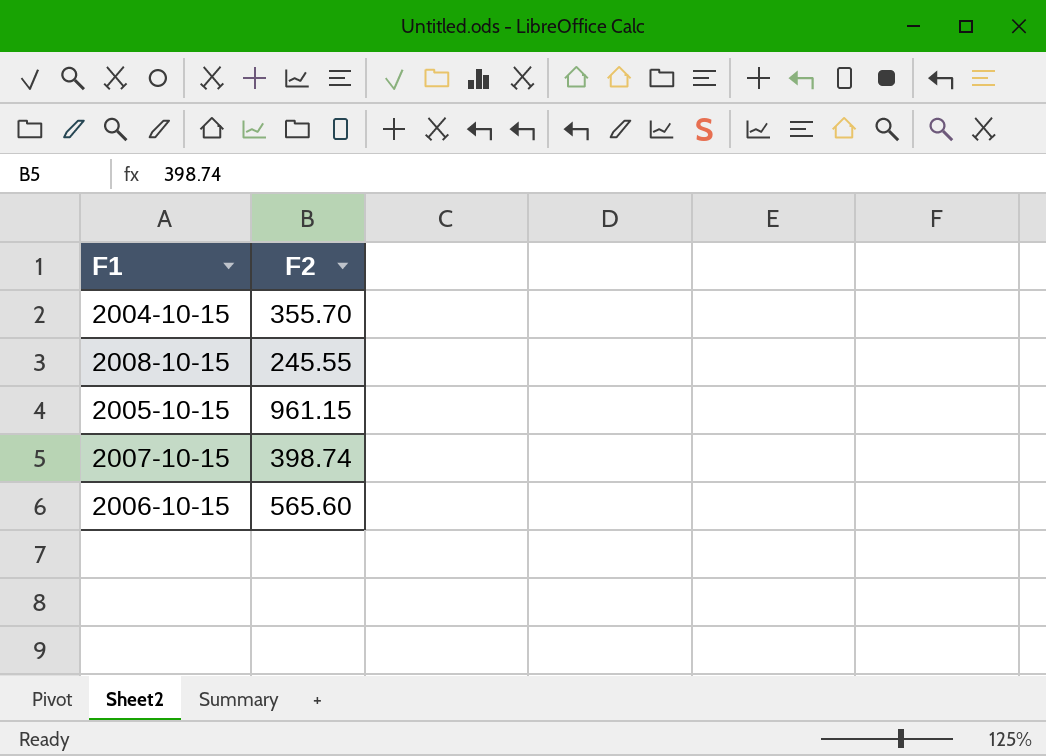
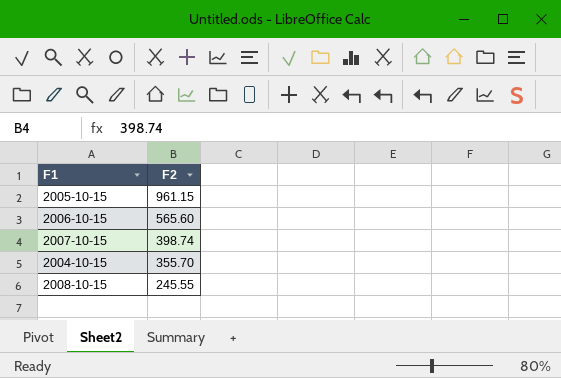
row order: none -> F2 descending

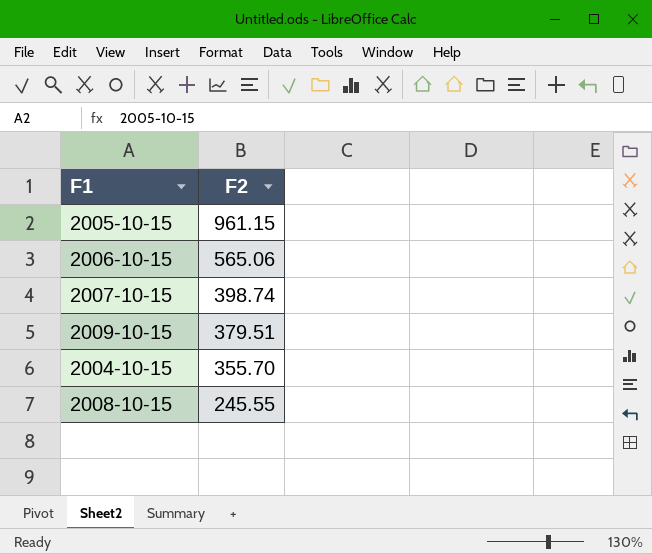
2006-10-15 | F2: 565.60 -> 565.06
row 2009-10-15: none -> 379.51

